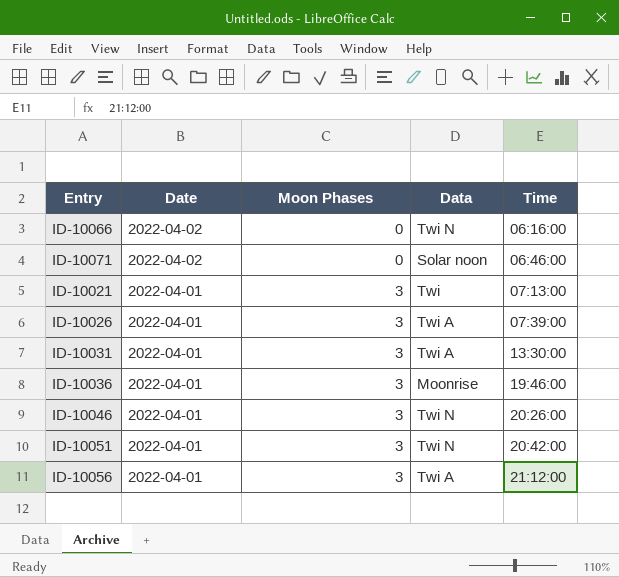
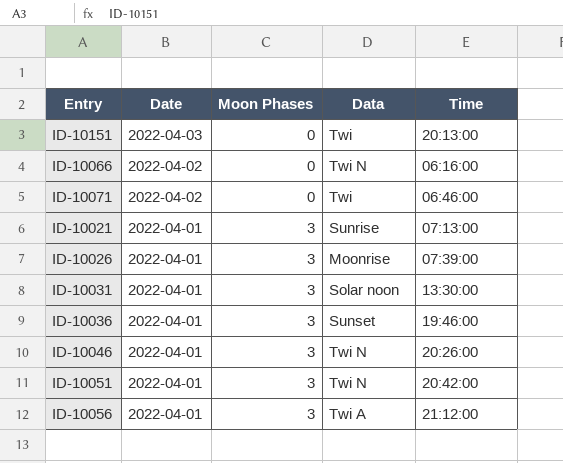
row ID-10151: none -> 2022-04-03 | 0 | Twi | 20:13:00
ID-10071 | Data: Solar noon -> Twi
ID-10021 | Data: Twi -> Sunrise
ID-10026 | Data: Twi A -> Moonrise
ID-10031 | Data: Twi A -> Solar noon
ID-10036 | Data: Moonrise -> Sunset

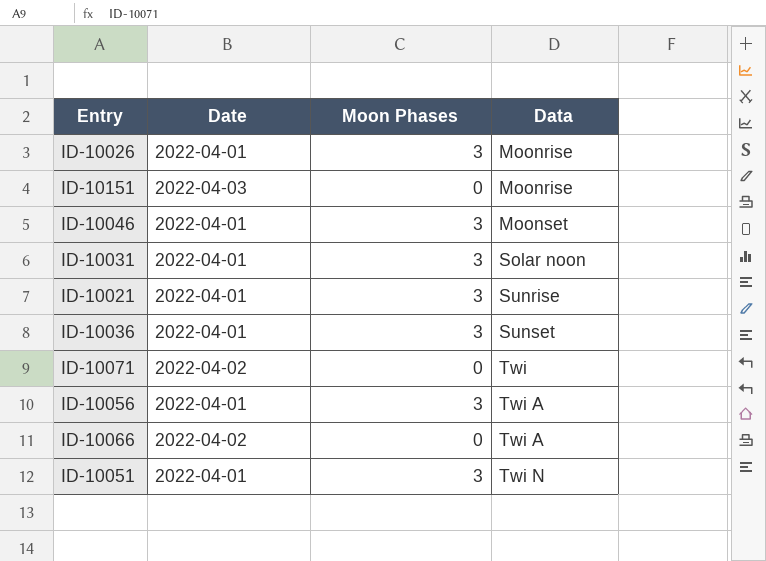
row order: Date descending -> Data ascending
column Time | position: 5 -> none
ID-10151 | Data: Twi -> Moonrise
ID-10046 | Data: Twi N -> Moonset
ID-10066 | Data: Twi N -> Twi A

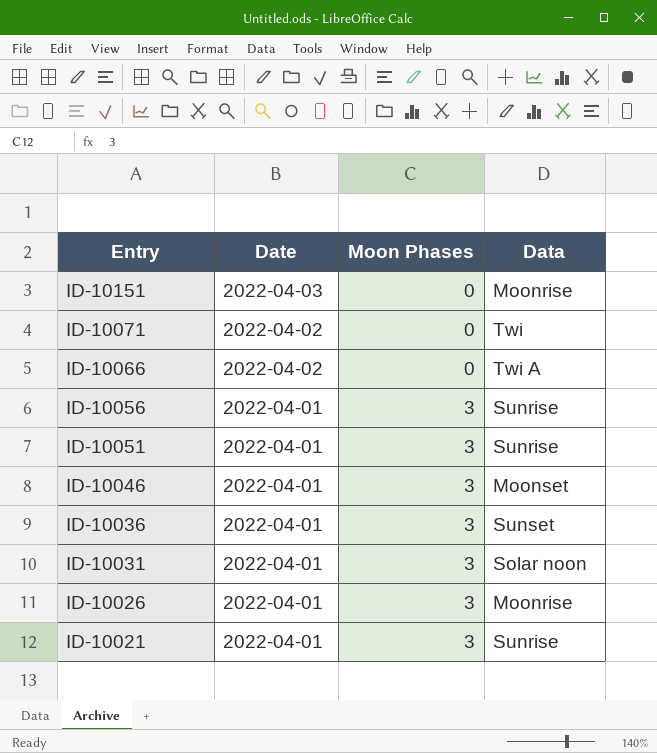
row order: Data ascending -> Entry descending
ID-10056 | Data: Twi A -> Sunrise
ID-10051 | Data: Twi N -> Sunrise

